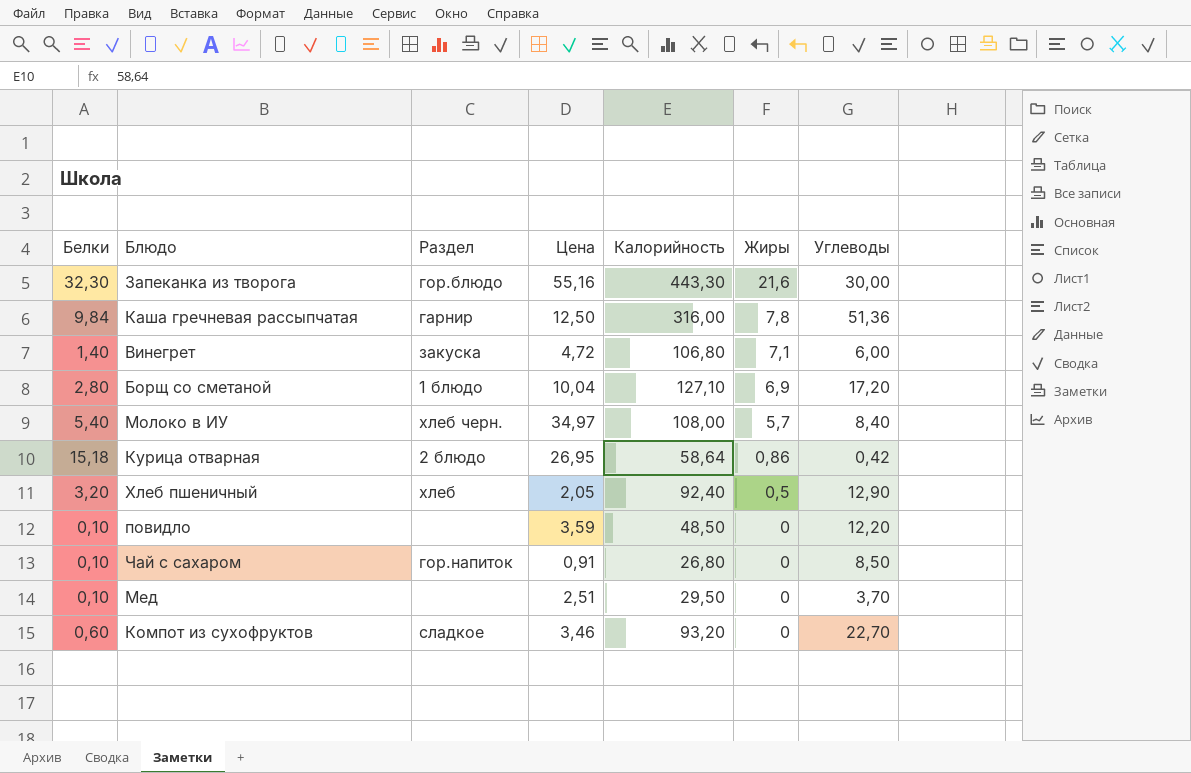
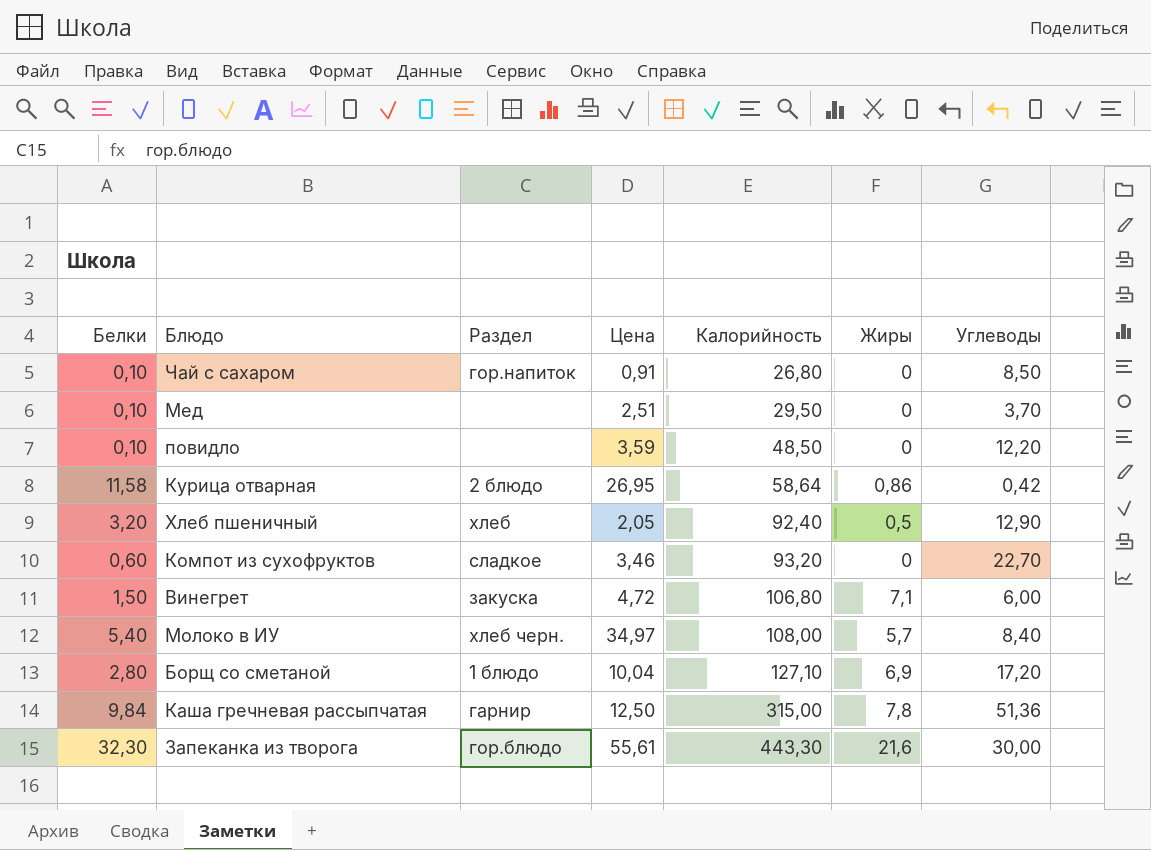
row order: Жиры descending -> Калорийность ascending
Курица отварная | Белки: 15,18 -> 11,58
Винегрет | Белки: 1,40 -> 1,50
Каша гречневая рассыпчатая | Калорийность: 316,00 -> 315,00
Запеканка из творога | Цена: 55,16 -> 55,61

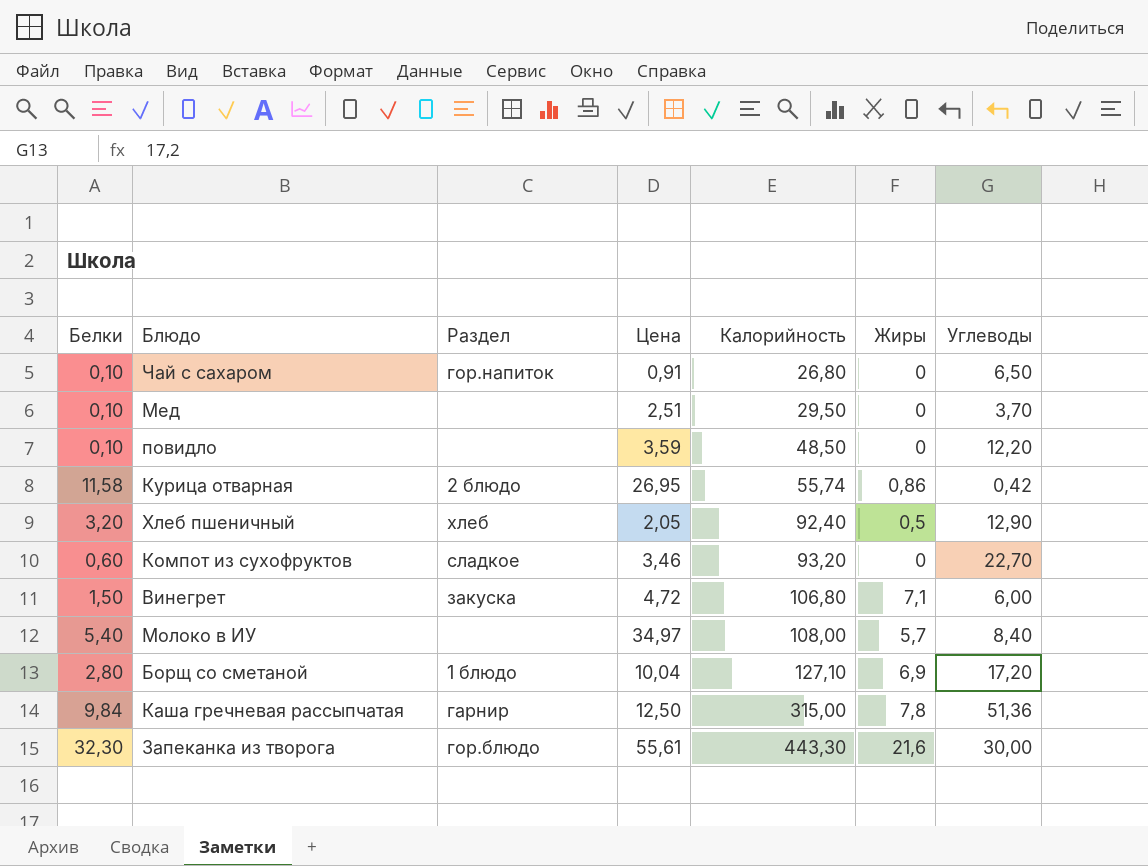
Чай с сахаром | Углеводы: 8,50 -> 6,50
Курица отварная | Калорийность: 58,64 -> 55,74
Молоко в ИУ | Раздел: хлеб черн. -> none

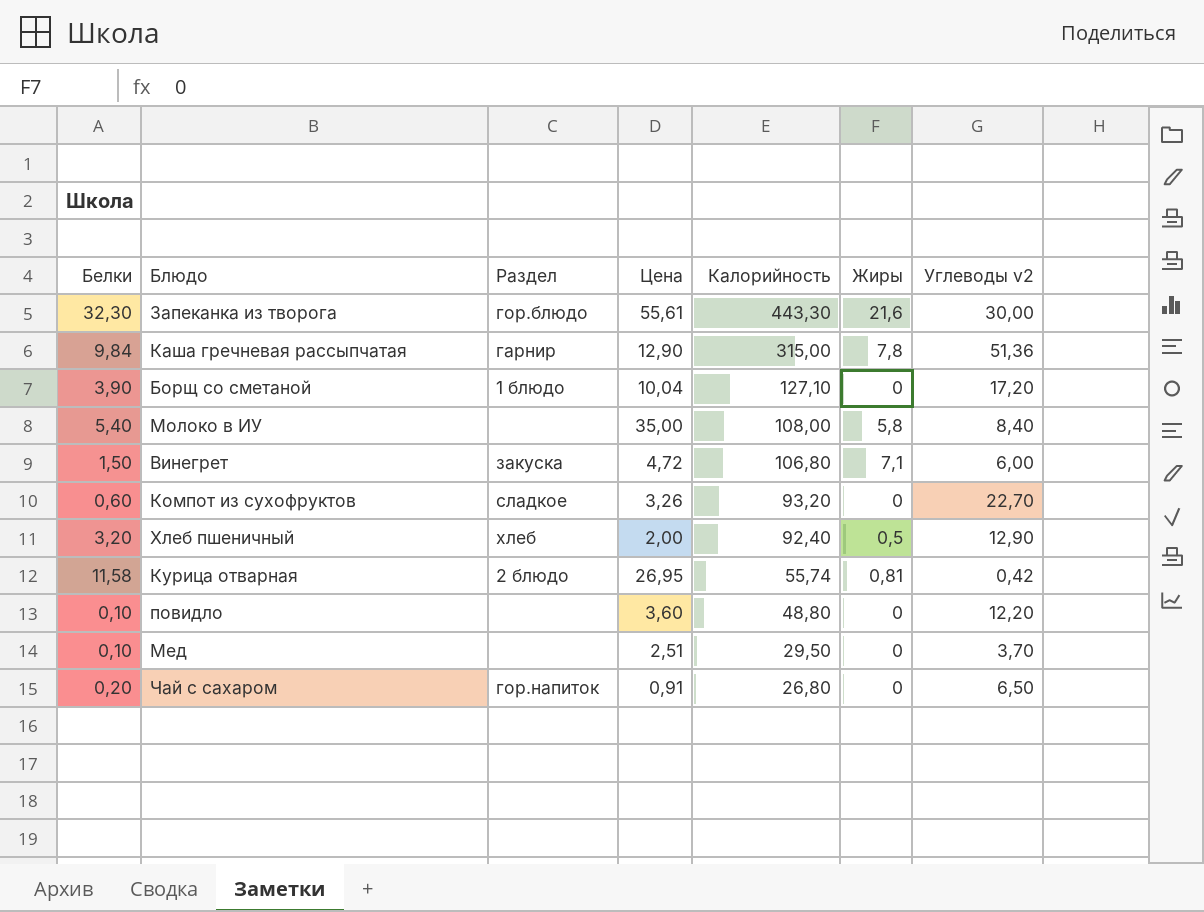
row order: Калорийность ascending -> Калорийность descending
column name: Углеводы -> Углеводы v2
Каша гречневая рассыпчатая | Цена: 12,50 -> 12,90
Борщ со сметаной | Белки: 2,80 -> 3,90
Борщ со сметаной | Жиры: 6,9 -> 0
Молоко в ИУ | Цена: 34,97 -> 35,00
Молоко в ИУ | Жиры: 5,7 -> 5,8
Компот из сухофруктов | Цена: 3,46 -> 3,26
Хлеб пшеничный | Цена: 2,05 -> 2,00
Курица отварная | Жиры: 0,86 -> 0,81
повидло | Цена: 3,59 -> 3,60
повидло | Калорийность: 48,50 -> 48,80
Чай с сахаром | Белки: 0,10 -> 0,20

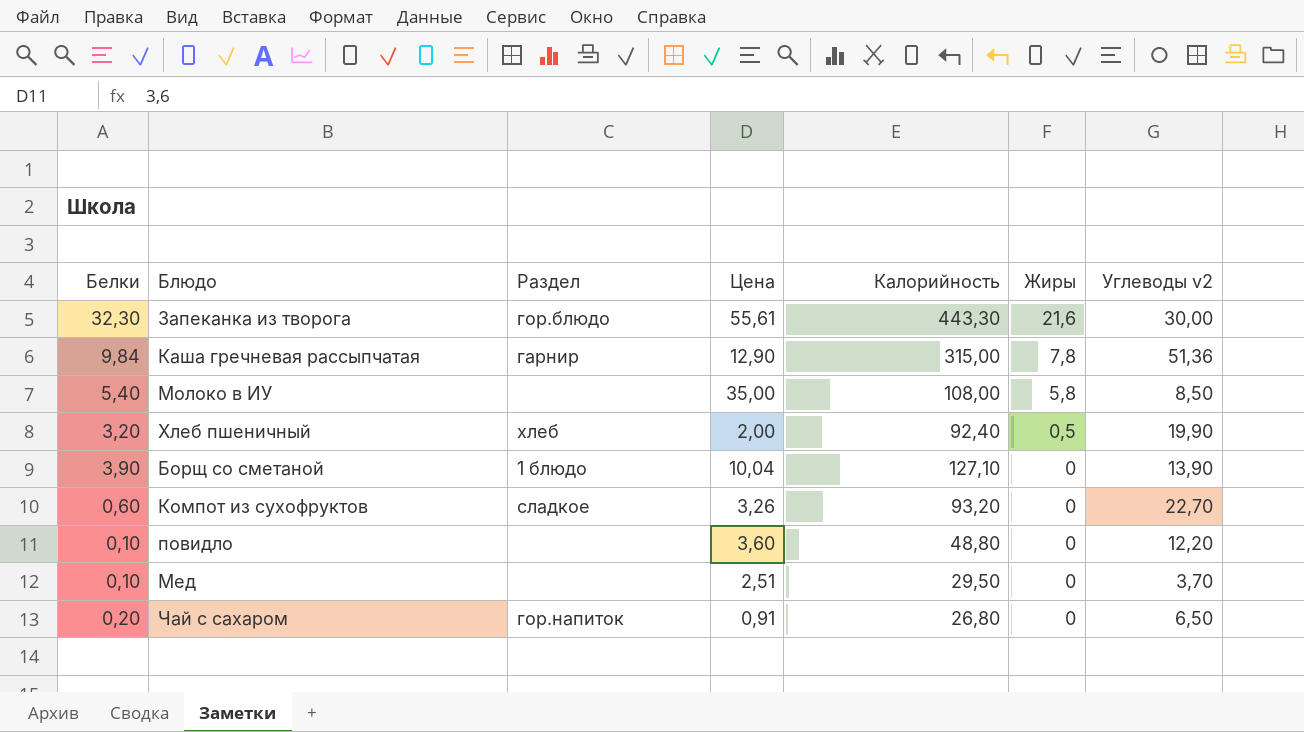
row order: Калорийность descending -> Жиры descending
row Винегрет: 1,50 | закуска | 4,72 | 106,80 | 7,1 | 6,00 -> none
row Курица отварная: 11,58 | 2 блюдо | 26,95 | 55,74 | 0,81 | 0,42 -> none
Молоко в ИУ | Углеводы v2: 8,40 -> 8,50
Хлеб пшеничный | Углеводы v2: 12,90 -> 19,90
Борщ со сметаной | Углеводы v2: 17,20 -> 13,90

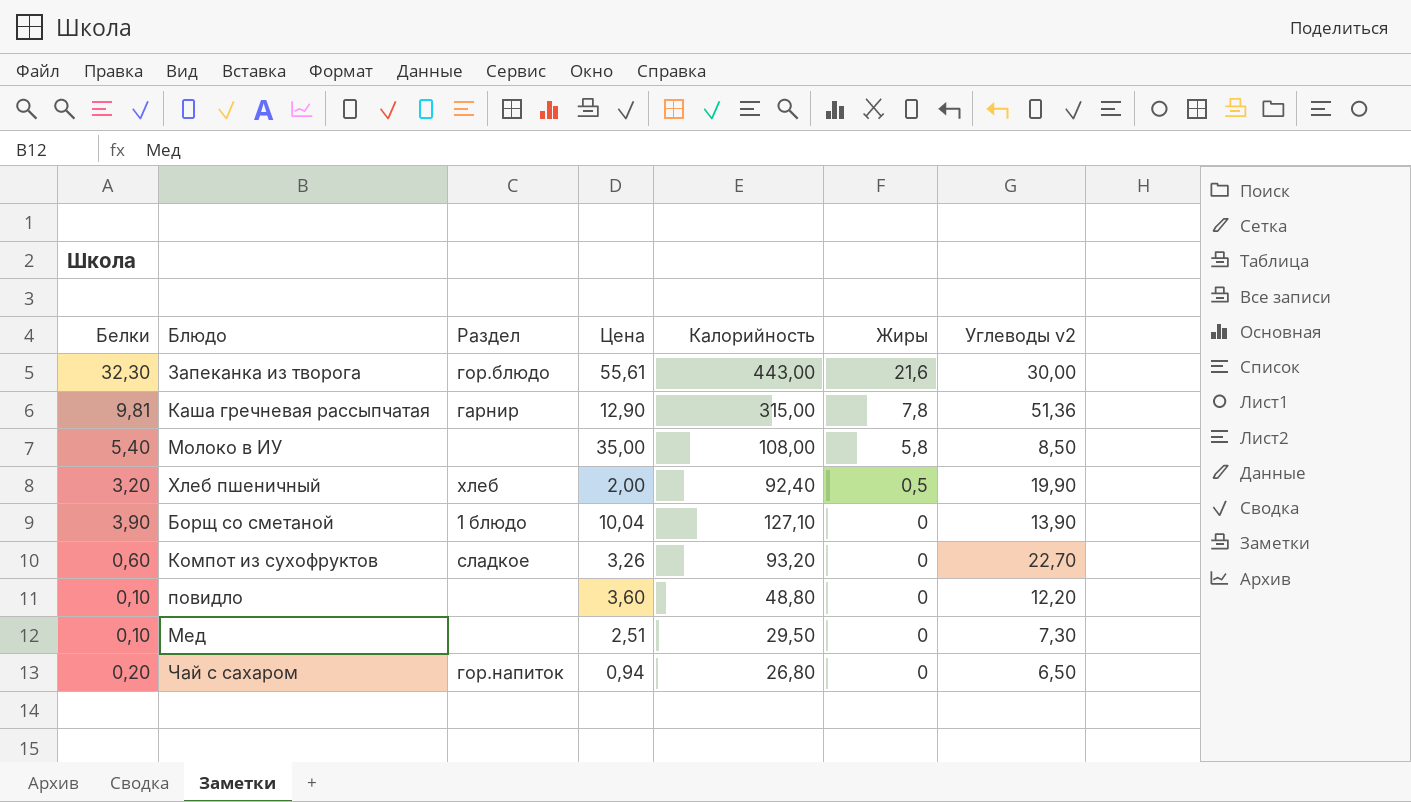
Запеканка из творога | Калорийность: 443,30 -> 443,00
Каша гречневая рассыпчатая | Белки: 9,84 -> 9,81
Мед | Углеводы v2: 3,70 -> 7,30
Чай с сахаром | Цена: 0,91 -> 0,94

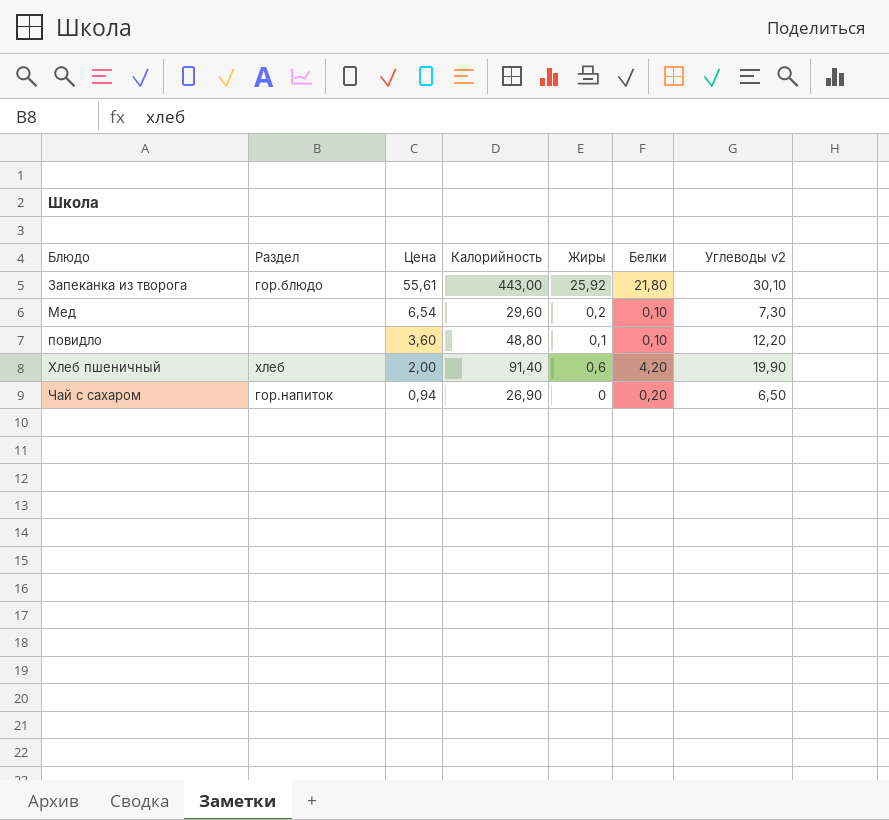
row order: Жиры descending -> Блюдо ascending
column Белки | position: 1 -> 6
row Каша гречневая рассыпчатая: 9,81 | гарнир | 12,90 | 315,00 | 7,8 | 51,36 -> none
row Молоко в ИУ: 5,40 | none | 35,00 | 108,00 | 5,8 | 8,50 -> none
row Борщ со сметаной: 3,90 | 1 блюдо | 10,04 | 127,10 | 0 | 13,90 -> none
row Компот из сухофруктов: 0,60 | сладкое | 3,26 | 93,20 | 0 | 22,70 -> none
Запеканка из творога | Жиры: 21,6 -> 25,92
Запеканка из творога | Белки: 32,30 -> 21,80
Запеканка из творога | Углеводы v2: 30,00 -> 30,10
Мед | Цена: 2,51 -> 6,54
Мед | Калорийность: 29,50 -> 29,60
Мед | Жиры: 0 -> 0,2
повидло | Жиры: 0 -> 0,1
Хлеб пшеничный | Калорийность: 92,40 -> 91,40
Хлеб пшеничный | Жиры: 0,5 -> 0,6
Хлеб пшеничный | Белки: 3,20 -> 4,20
Чай с сахаром | Калорийность: 26,80 -> 26,90

